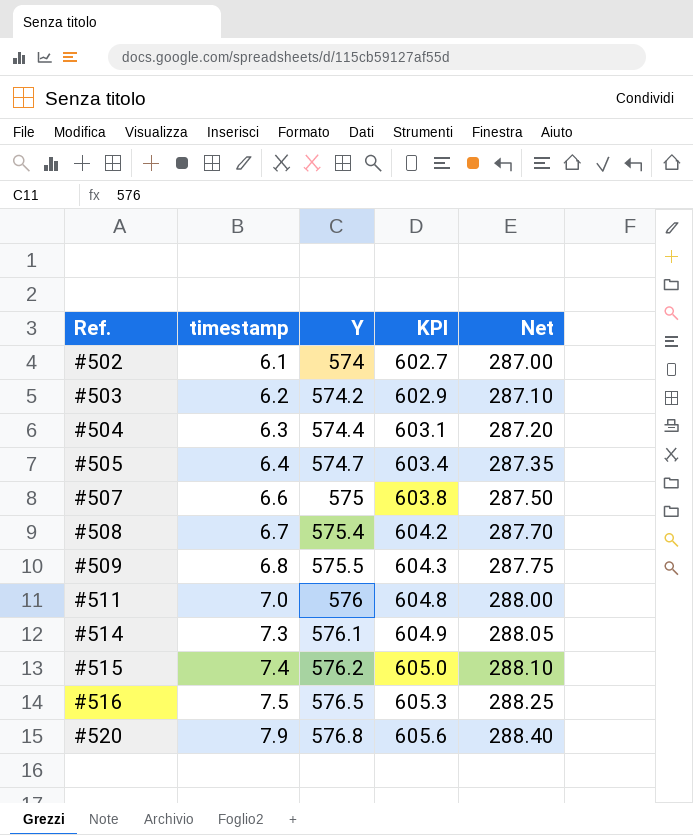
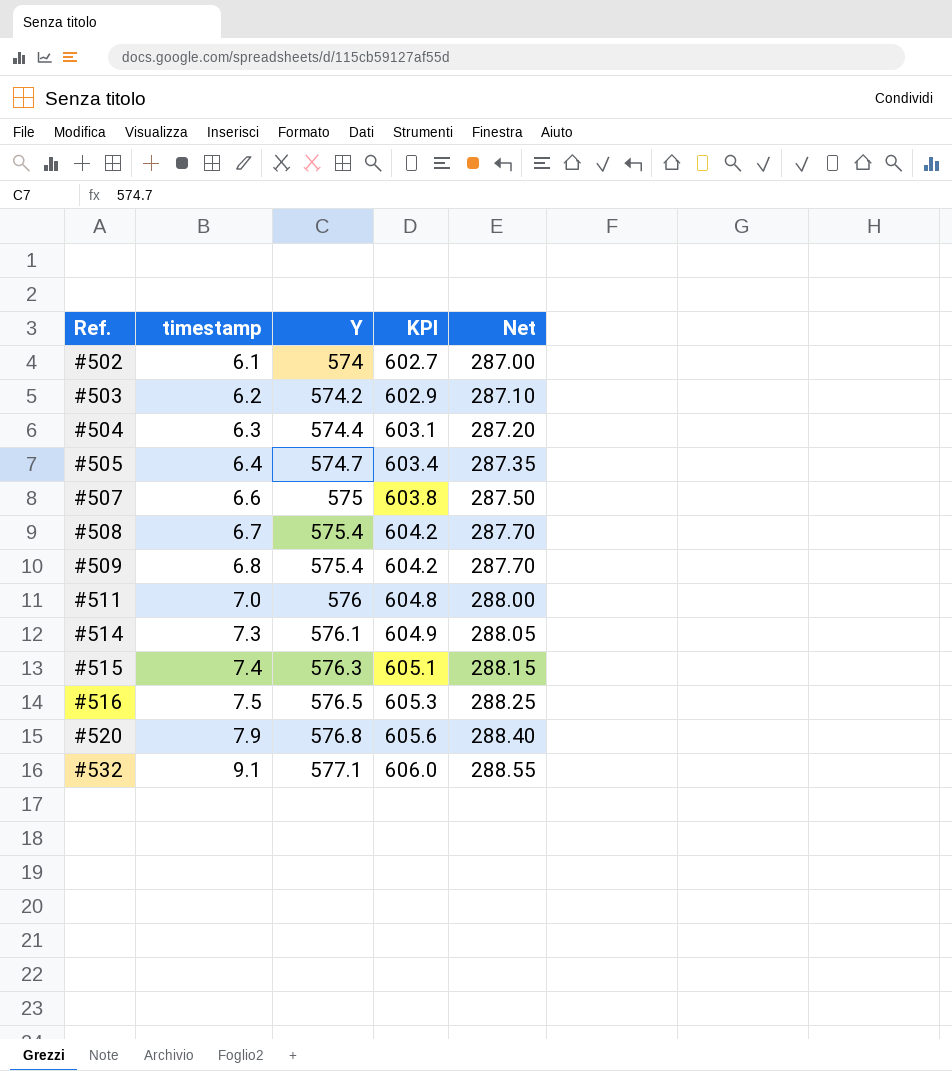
#509 | Y: 575.5 -> 575.4
#509 | KPI: 604.3 -> 604.2
#509 | Net: 287.75 -> 287.70
#515 | Y: 576.2 -> 576.3
#515 | KPI: 605.0 -> 605.1
#515 | Net: 288.10 -> 288.15
row #532: none -> 9.1 | 577.1 | 606.0 | 288.55

